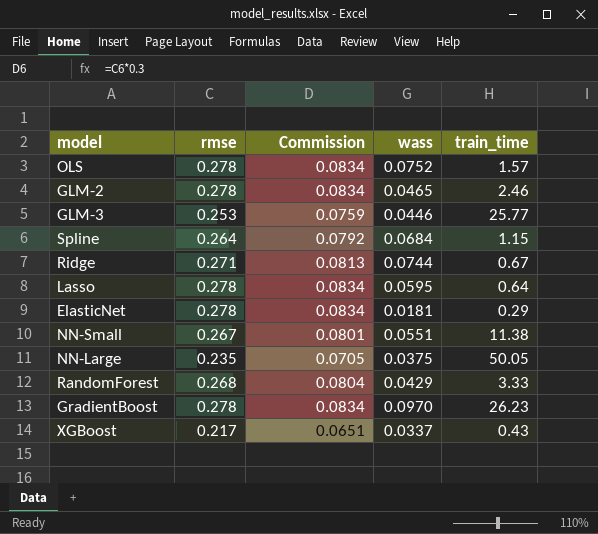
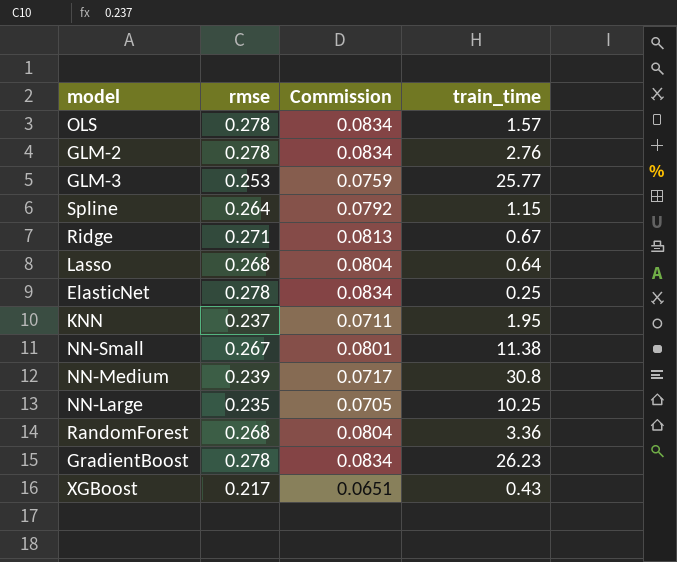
column wass | position: 4 -> none
GLM-2 | train_time: 2.46 -> 2.76
Lasso | rmse: 0.278 -> 0.268
Lasso | Commission: 0.0834 -> 0.0804
ElasticNet | train_time: 0.29 -> 0.25
row KNN: none -> 0.237 | 0.0711 | 1.95
row NN-Medium: none -> 0.239 | 0.0717 | 30.8
NN-Large | train_time: 50.05 -> 10.25
RandomForest | train_time: 3.33 -> 3.36

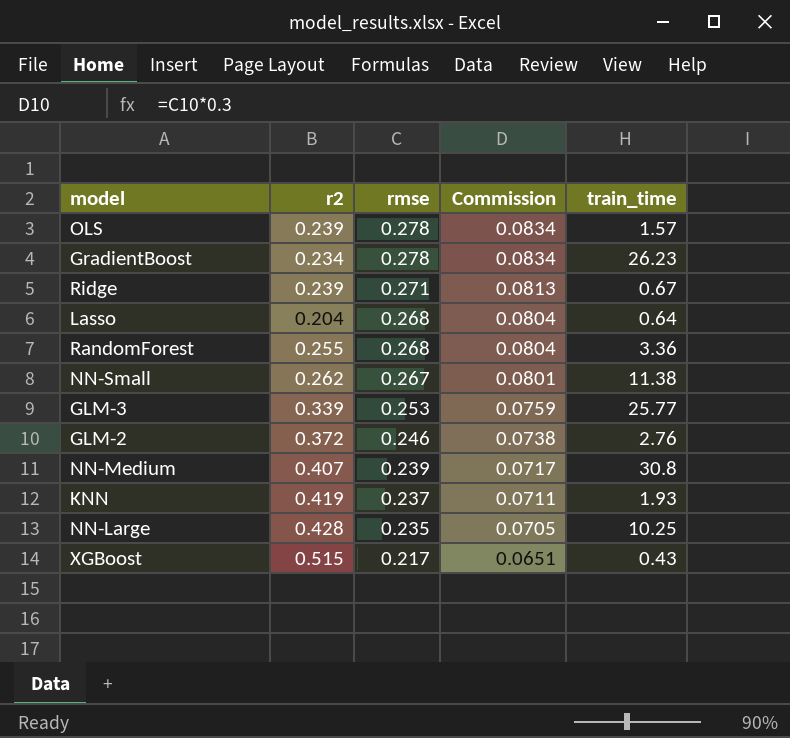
row order: none -> rmse descending
column r2 | position: none -> 2
row Spline: 0.264 | 0.0792 | 1.15 -> none
row ElasticNet: 0.278 | 0.0834 | 0.25 -> none
GLM-2 | rmse: 0.278 -> 0.246
GLM-2 | Commission: 0.0834 -> 0.0738
KNN | train_time: 1.95 -> 1.93

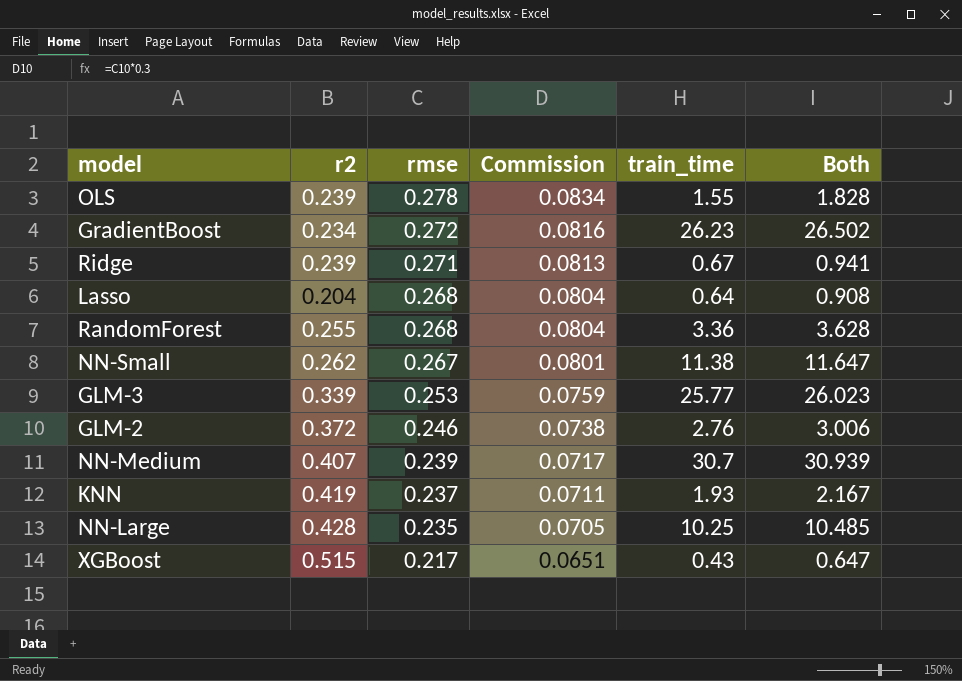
column Both | formula: none -> [rmse] + [train_time]
OLS | train_time: 1.57 -> 1.55
GradientBoost | rmse: 0.278 -> 0.272
GradientBoost | Commission: 0.0834 -> 0.0816
NN-Medium | train_time: 30.8 -> 30.7

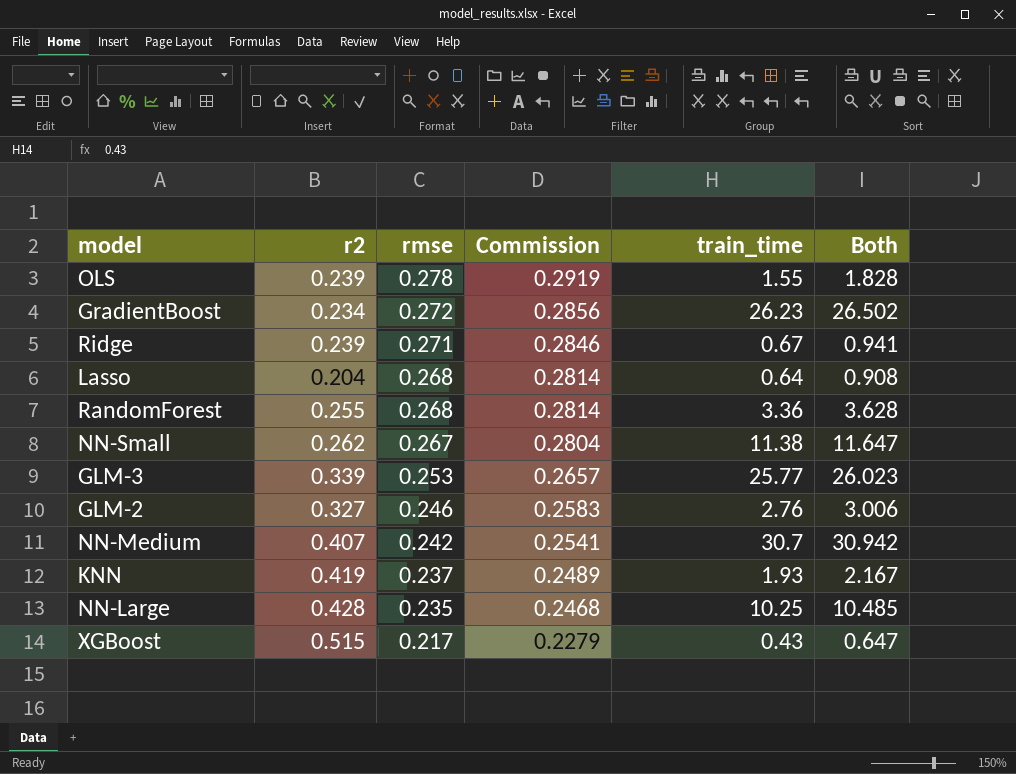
column Commission | formula: [rmse] * 0.3 -> [rmse] * 1.05
GLM-2 | r2: 0.372 -> 0.327
NN-Medium | rmse: 0.239 -> 0.242
NN-Medium | Both: 30.939 -> 30.942

